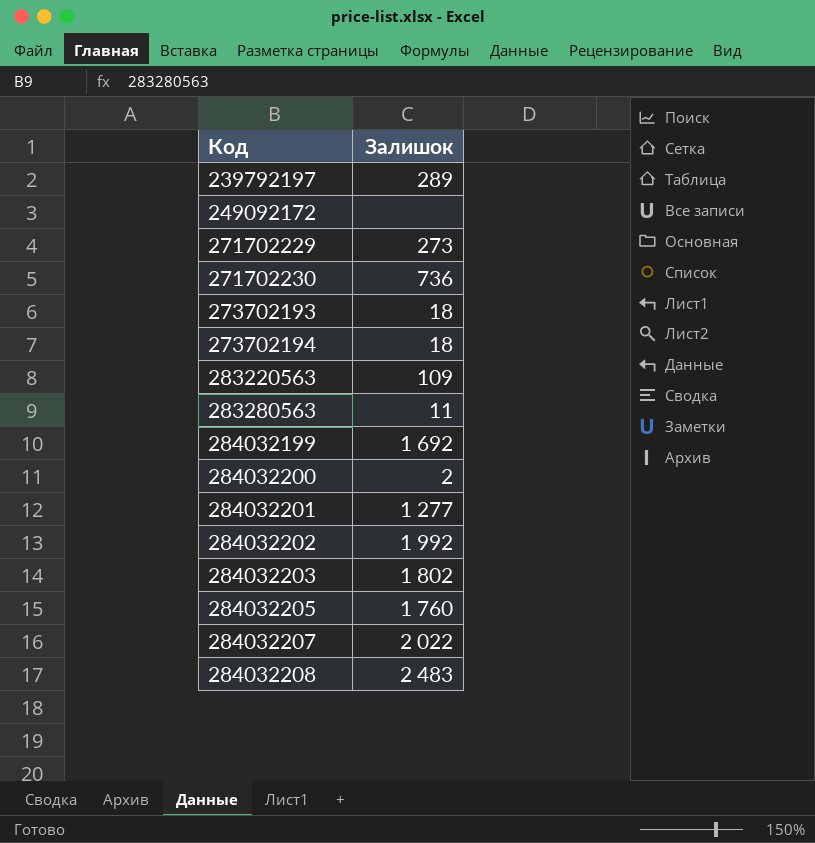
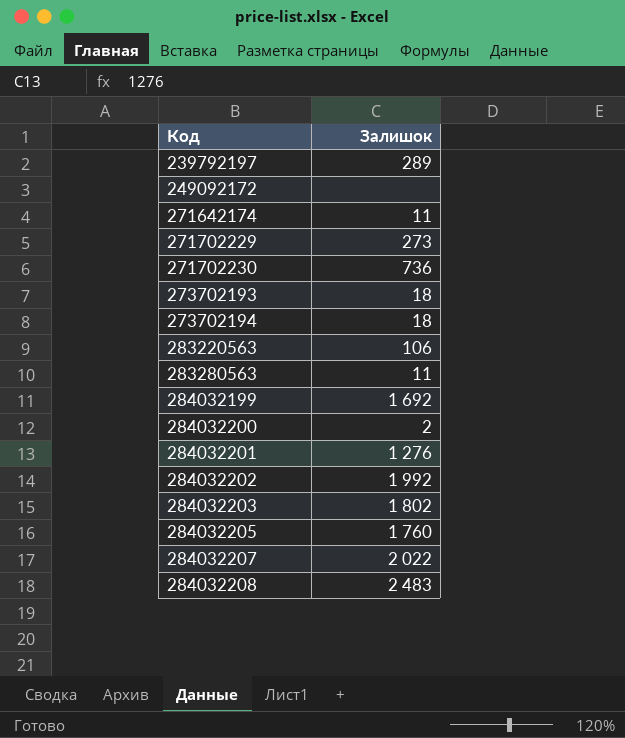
row 271642174: none -> 11
283220563 | Залишок: 109 -> 106
284032201 | Залишок: 1 277 -> 1 276

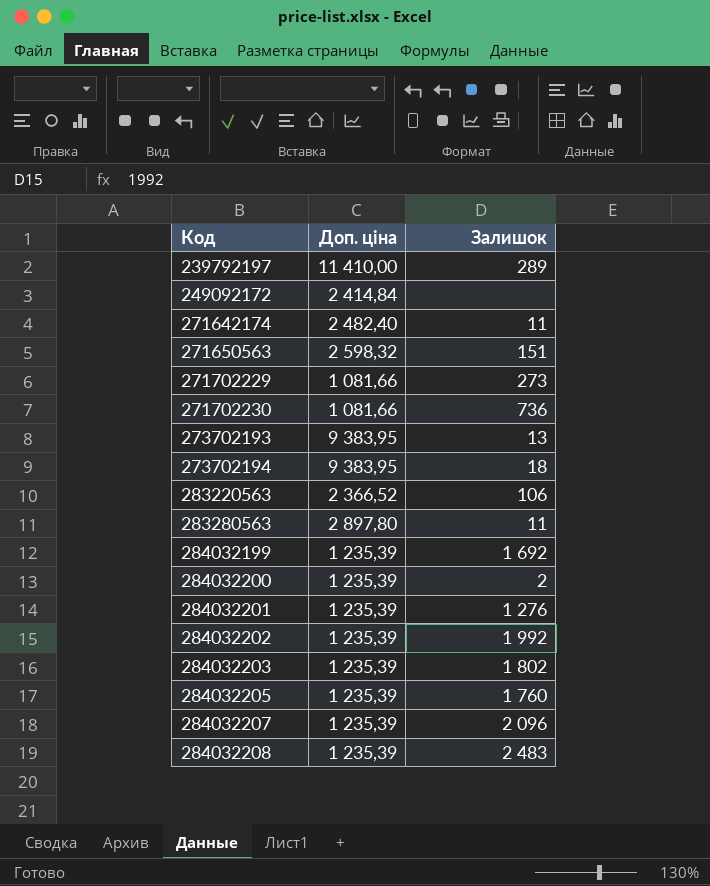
column Доп. ціна | position: none -> 2
row 271650563: none -> 2 598,32 | 151
273702193 | Залишок: 18 -> 13
284032207 | Залишок: 2 022 -> 2 096

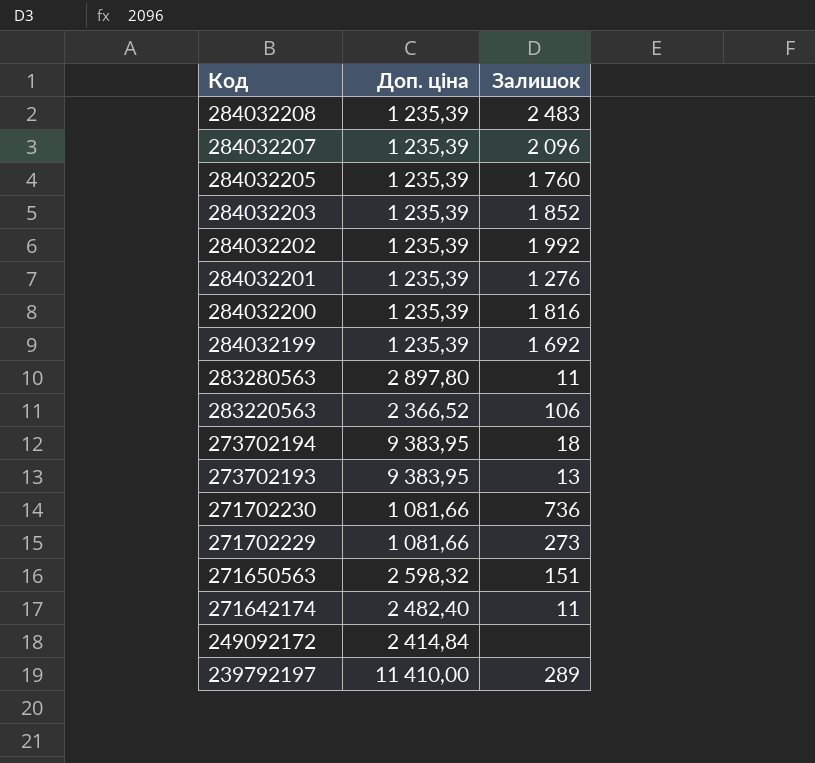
row order: Код ascending -> Код descending
284032203 | Залишок: 1 802 -> 1 852
284032200 | Залишок: 2 -> 1 816

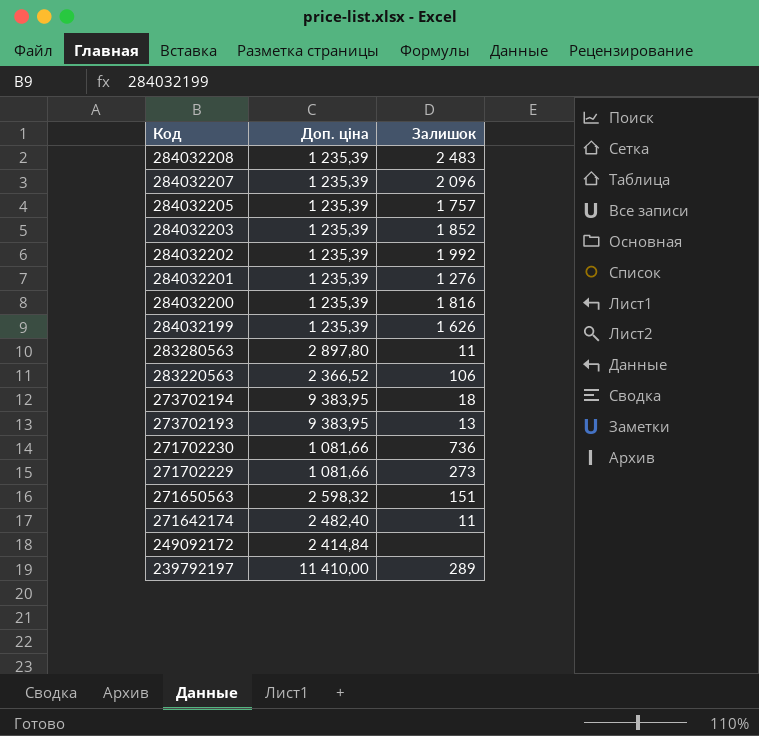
284032205 | Залишок: 1 760 -> 1 757
284032199 | Залишок: 1 692 -> 1 626

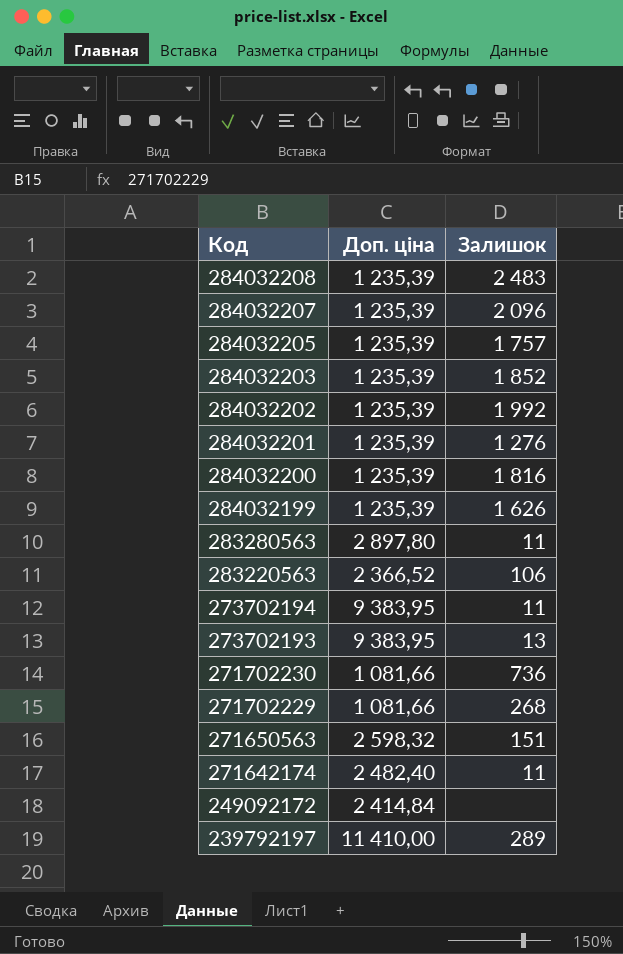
273702194 | Залишок: 18 -> 11
271702229 | Залишок: 273 -> 268

